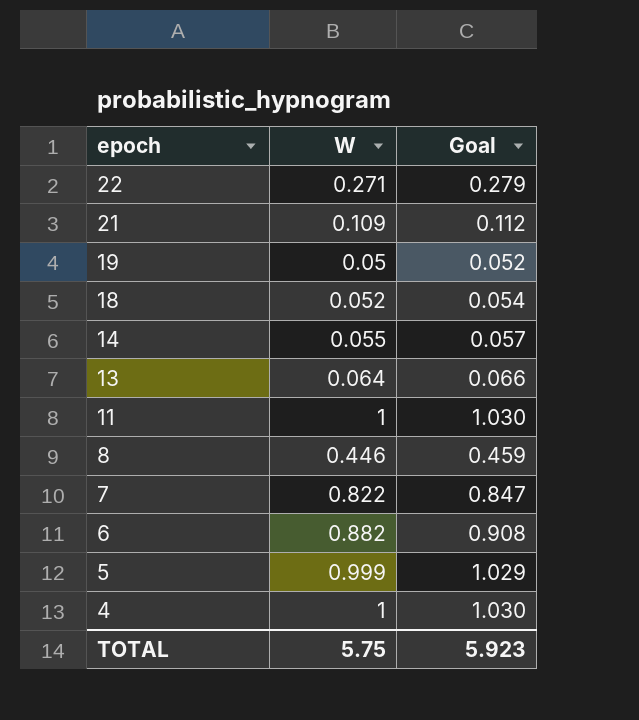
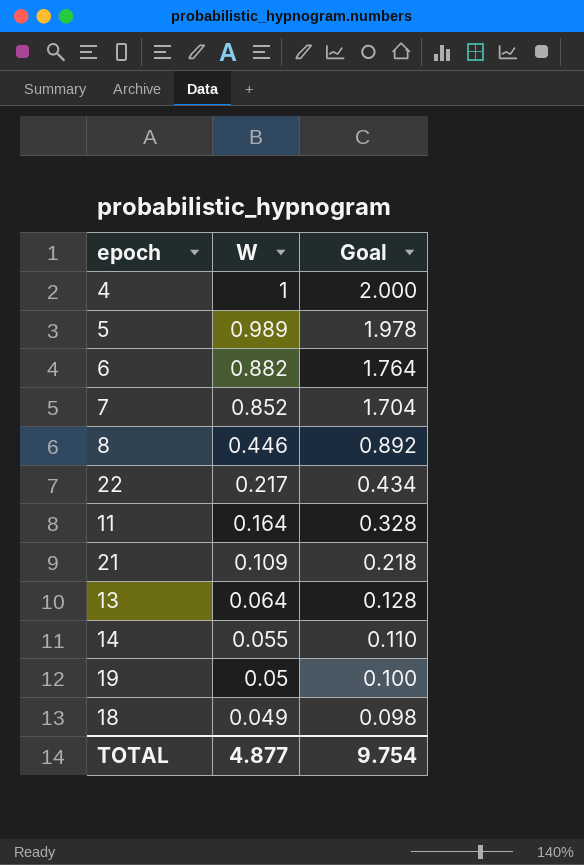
row order: epoch descending -> W descending
column Goal | formula: [W] * 1.03 -> [W] * 2
5 | W: 0.999 -> 0.989
7 | W: 0.822 -> 0.852
22 | W: 0.271 -> 0.217
11 | W: 1 -> 0.164
18 | W: 0.052 -> 0.049
TOTAL | W: 5.75 -> 4.877
TOTAL | Goal: 5.923 -> 9.754

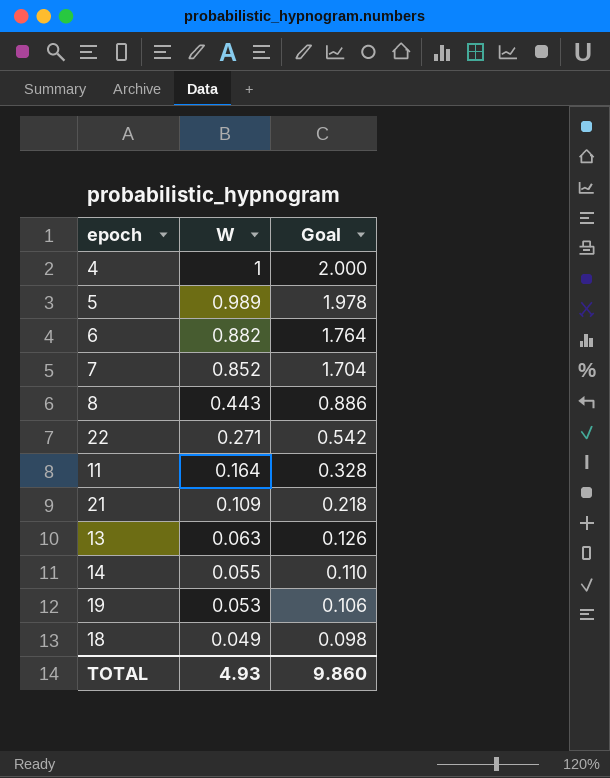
8 | W: 0.446 -> 0.443
8 | Goal: 0.892 -> 0.886
22 | W: 0.217 -> 0.271
22 | Goal: 0.434 -> 0.542
13 | W: 0.064 -> 0.063
13 | Goal: 0.128 -> 0.126
19 | W: 0.05 -> 0.053
19 | Goal: 0.100 -> 0.106
TOTAL | W: 4.877 -> 4.93
TOTAL | Goal: 9.754 -> 9.860

